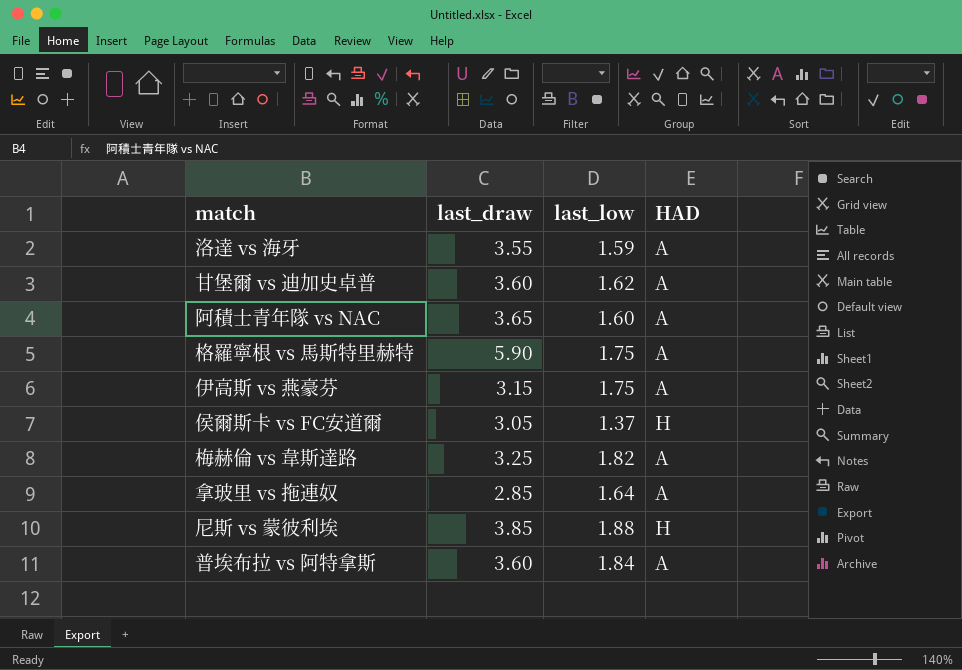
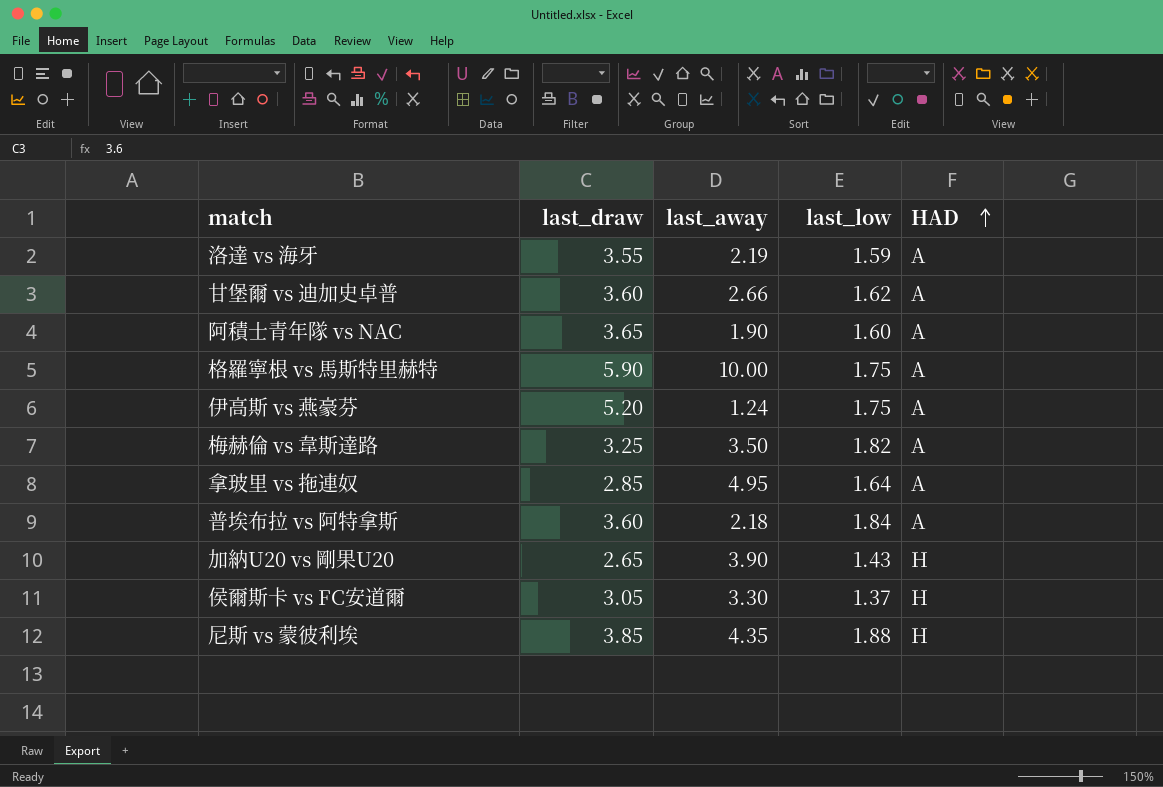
row order: none -> HAD ascending
column last_away | position: none -> 3
伊高斯 vs 燕豪芬 | last_draw: 3.15 -> 5.20
row 加納U20 vs 剛果U20: none -> 2.65 | 3.90 | 1.43 | H

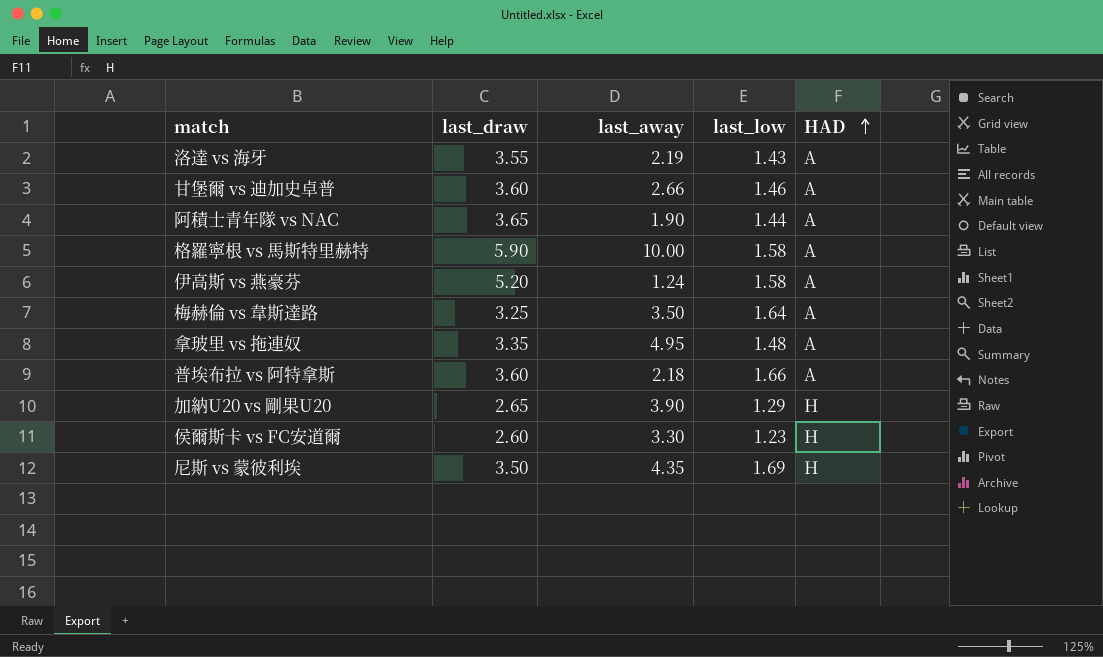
洛達 vs 海牙 | last_low: 1.59 -> 1.43
甘堡爾 vs 迪加史卓普 | last_low: 1.62 -> 1.46
阿積士青年隊 vs NAC | last_low: 1.60 -> 1.44
格羅寧根 vs 馬斯特里赫特 | last_low: 1.75 -> 1.58
伊高斯 vs 燕豪芬 | last_low: 1.75 -> 1.58
梅赫倫 vs 韋斯達路 | last_low: 1.82 -> 1.64
拿玻里 vs 拖連奴 | last_draw: 2.85 -> 3.35
拿玻里 vs 拖連奴 | last_low: 1.64 -> 1.48
普埃布拉 vs 阿特拿斯 | last_low: 1.84 -> 1.66
加納U20 vs 剛果U20 | last_low: 1.43 -> 1.29
侯爾斯卡 vs FC安道爾 | last_draw: 3.05 -> 2.60
侯爾斯卡 vs FC安道爾 | last_low: 1.37 -> 1.23
尼斯 vs 蒙彼利埃 | last_draw: 3.85 -> 3.50
尼斯 vs 蒙彼利埃 | last_low: 1.88 -> 1.69

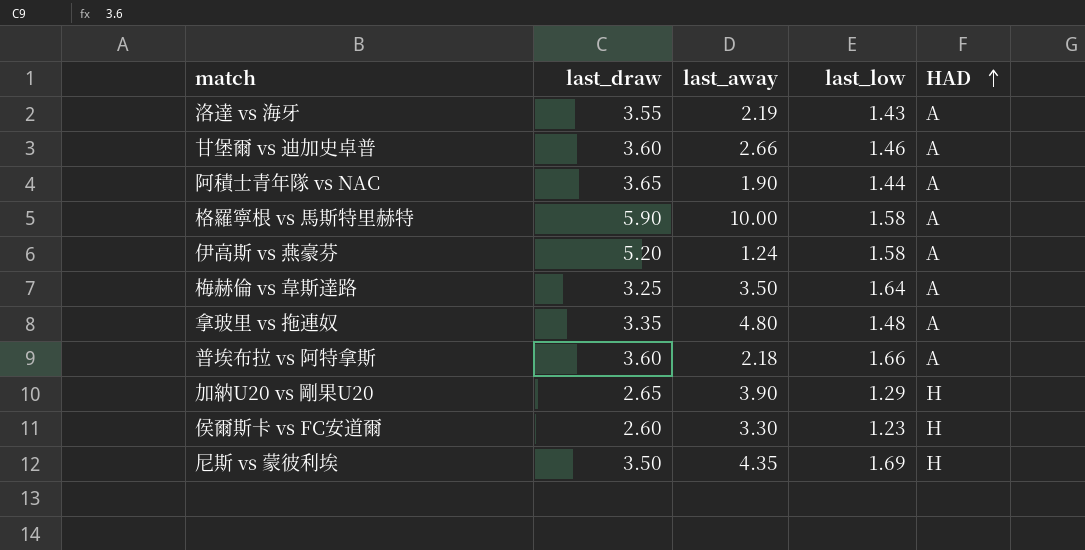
拿玻里 vs 拖連奴 | last_away: 4.95 -> 4.80

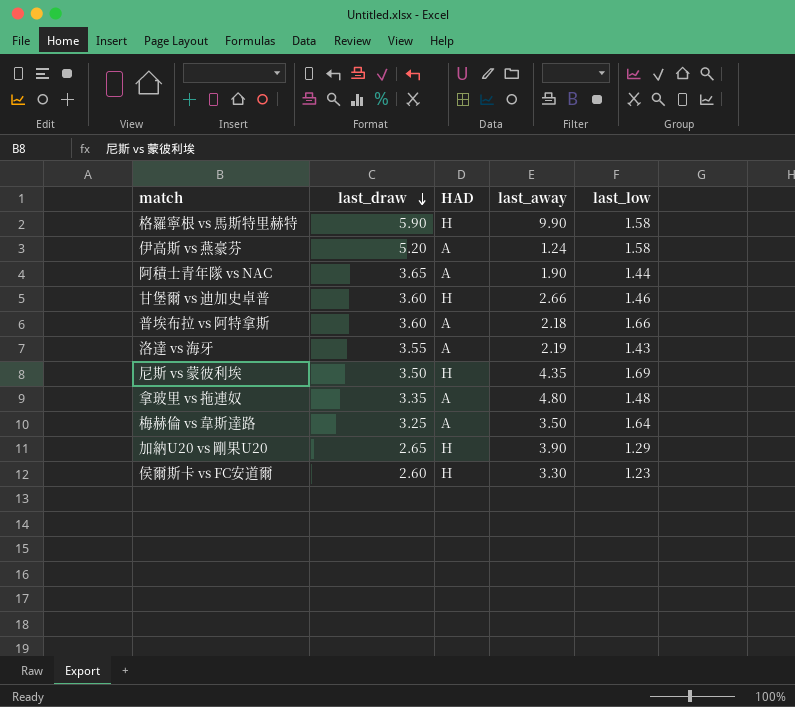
row order: HAD ascending -> last_draw descending
column HAD | position: 5 -> 3
格羅寧根 vs 馬斯特里赫特 | HAD: A -> H
格羅寧根 vs 馬斯特里赫特 | last_away: 10.00 -> 9.90
甘堡爾 vs 迪加史卓普 | HAD: A -> H

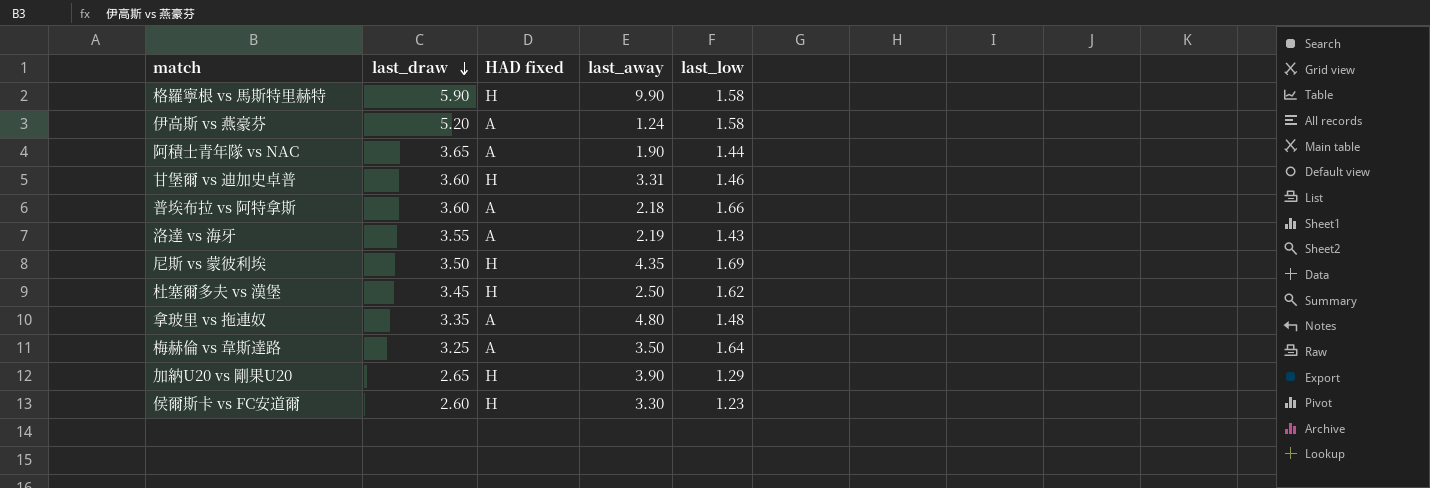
column name: HAD -> HAD fixed
甘堡爾 vs 迪加史卓普 | last_away: 2.66 -> 3.31
row 杜塞爾多夫 vs 漢堡: none -> 3.45 | H | 2.50 | 1.62

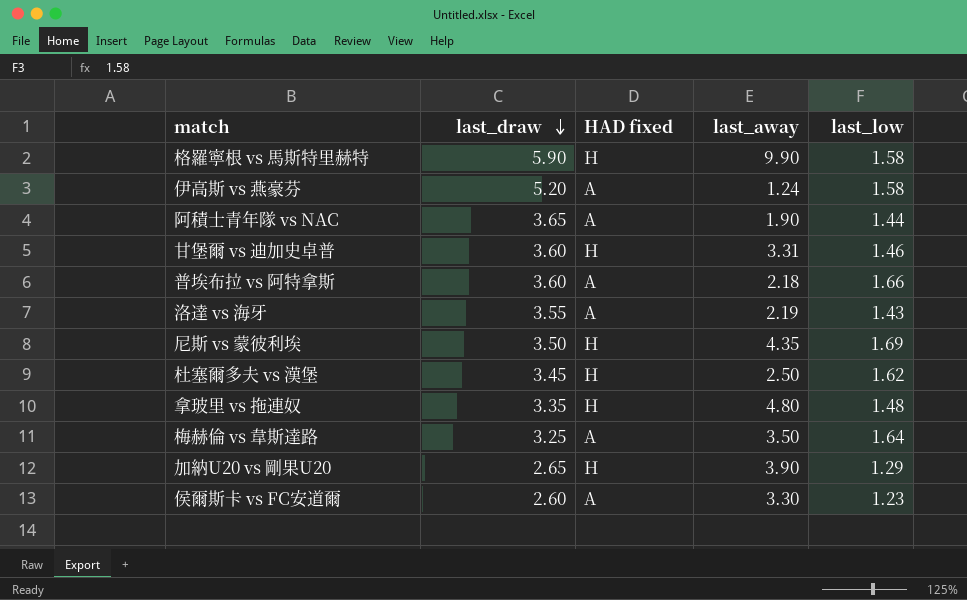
拿玻里 vs 拖連奴 | HAD fixed: A -> H
侯爾斯卡 vs FC安道爾 | HAD fixed: H -> A

